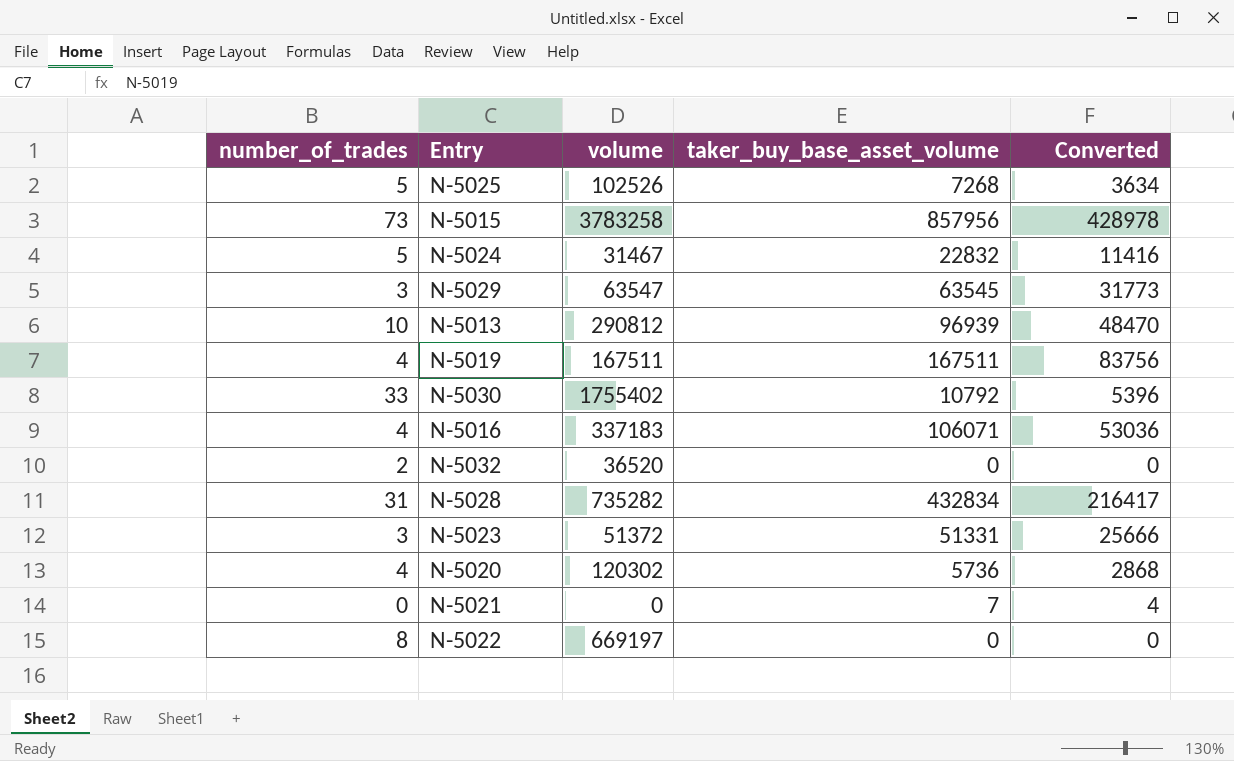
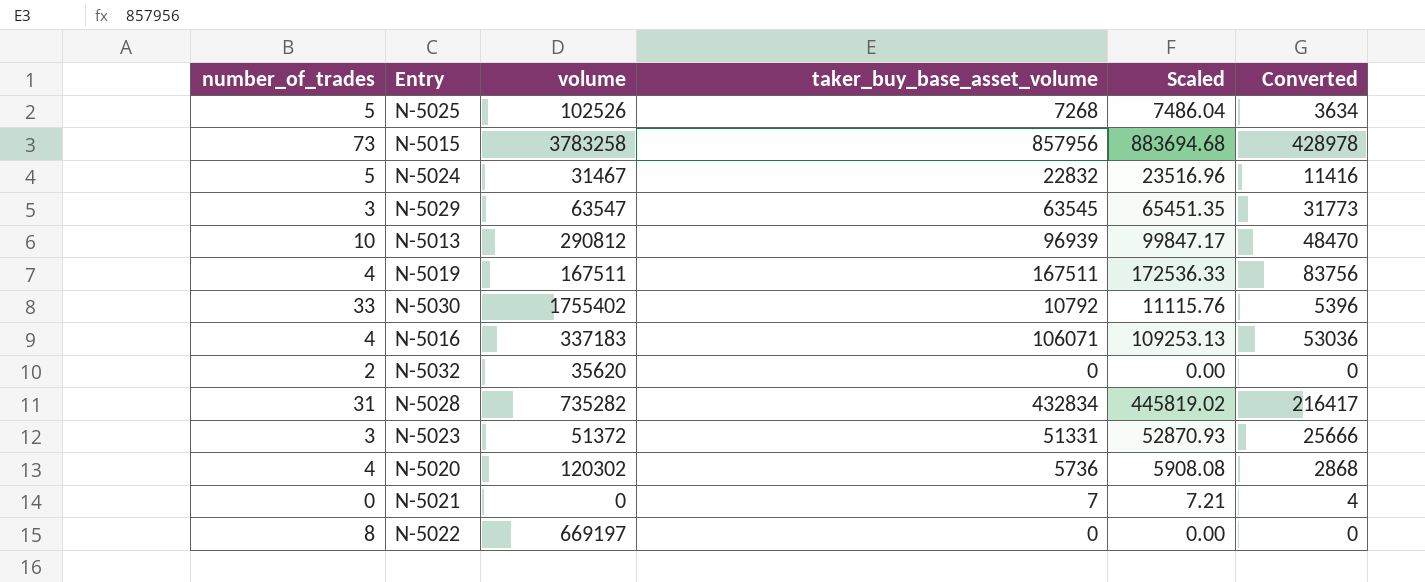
column Scaled | formula: none -> [taker_buy_base_asset_volume] * 1.03
N-5032 | volume: 36520 -> 35620

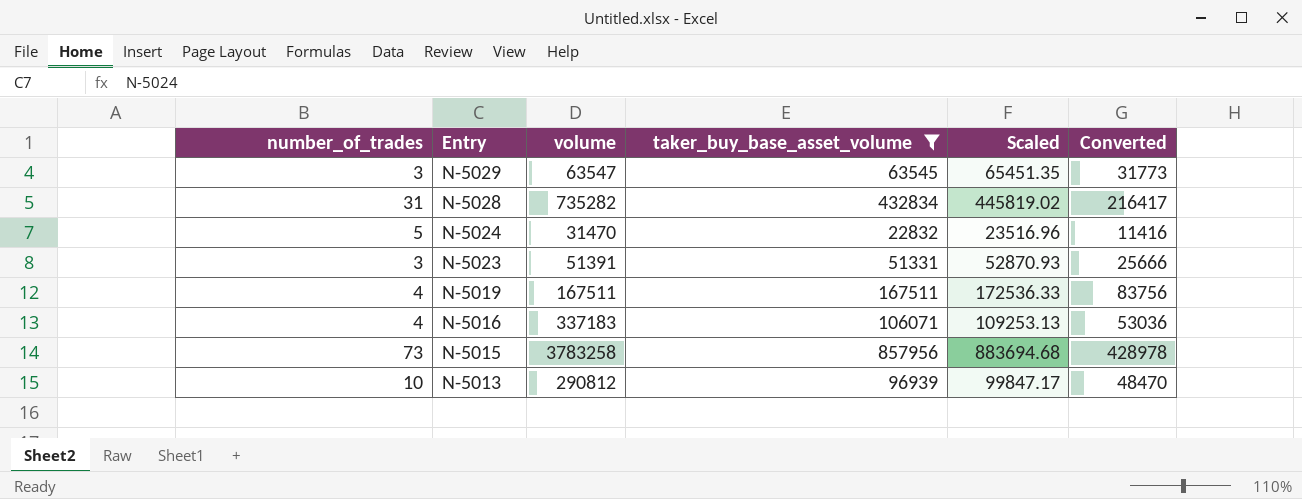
filter: none -> taker_buy_base_asset_volume >= 22832
row order: none -> Entry descending
N-5024 | volume: 31467 -> 31470
N-5023 | volume: 51372 -> 51391

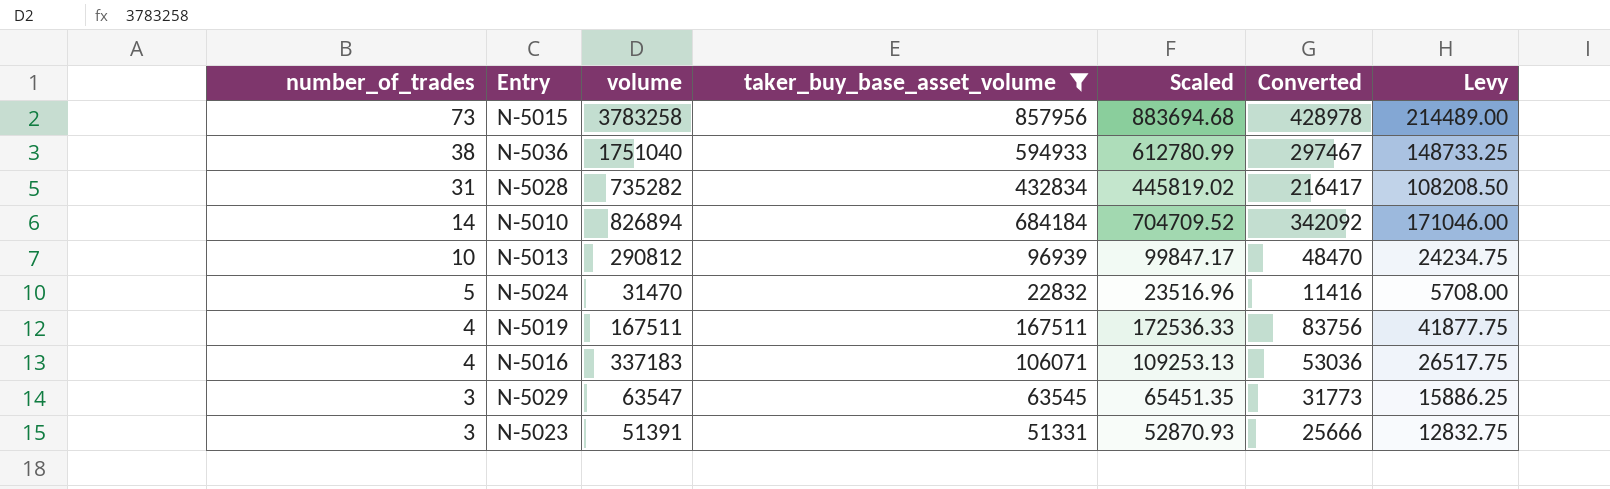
row order: Entry descending -> number_of_trades descending
column Levy | formula: none -> [taker_buy_base_asset_volume] * 0.25
row N-5036: none -> 38 | 1751040 | 594933 | 612780.99 | 297467 | 148733.25
row N-5010: none -> 14 | 826894 | 684184 | 704709.52 | 342092 | 171046.00

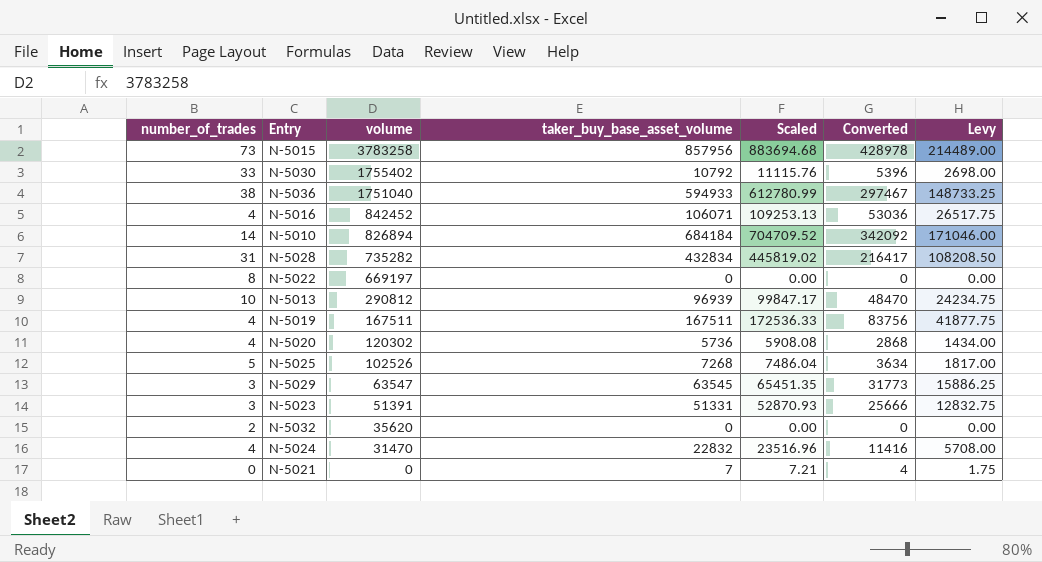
filter: taker_buy_base_asset_volume >= 22832 -> none
row order: number_of_trades descending -> volume descending
N-5016 | volume: 337183 -> 842452
N-5024 | number_of_trades: 5 -> 4

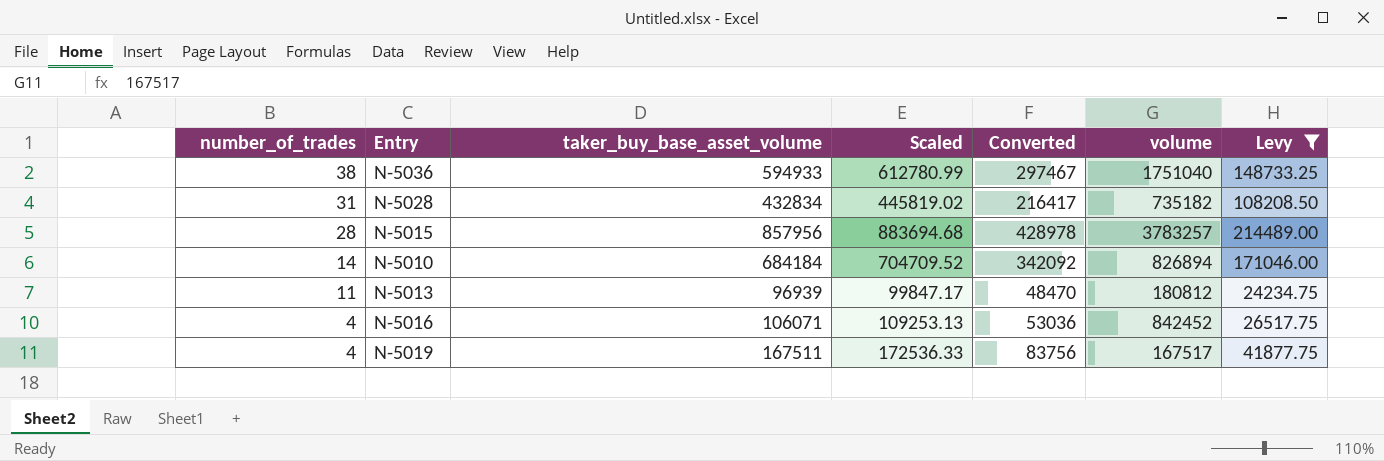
filter: none -> Levy >= 24234.75
row order: volume descending -> number_of_trades descending
column volume | position: 3 -> 6
N-5028 | volume: 735282 -> 735182
N-5015 | number_of_trades: 73 -> 28
N-5015 | volume: 3783258 -> 3783257
N-5013 | number_of_trades: 10 -> 11
N-5013 | volume: 290812 -> 180812
N-5019 | volume: 167511 -> 167517

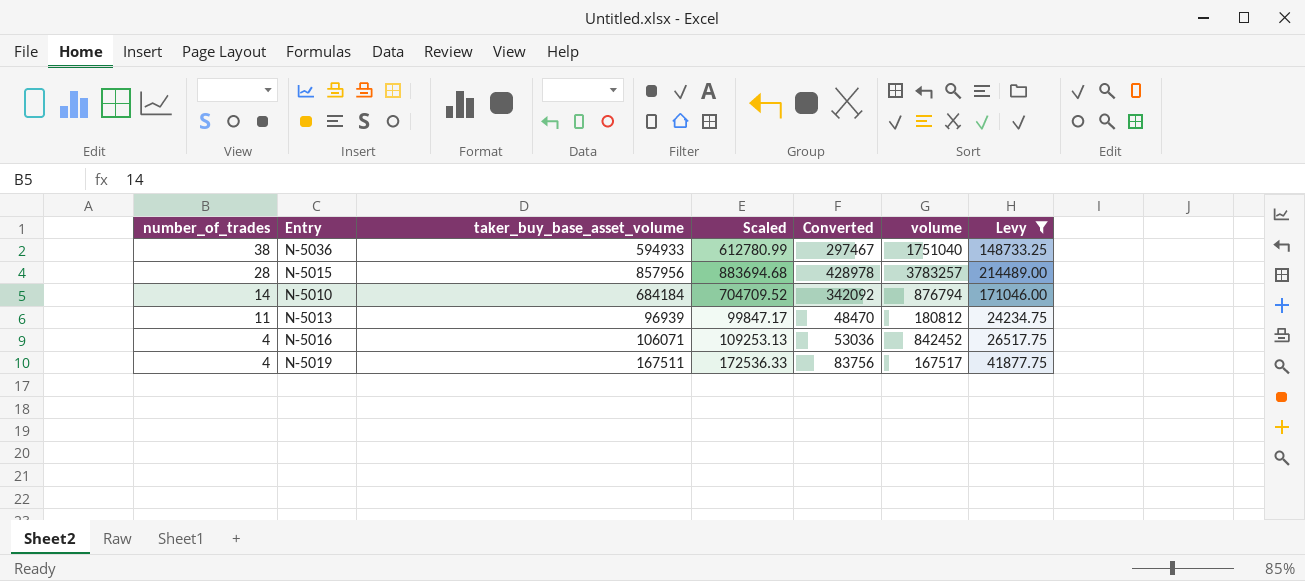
row N-5028: 31 | 432834 | 445819.02 | 216417 | 735182 | 108208.50 -> none
N-5010 | volume: 826894 -> 876794

